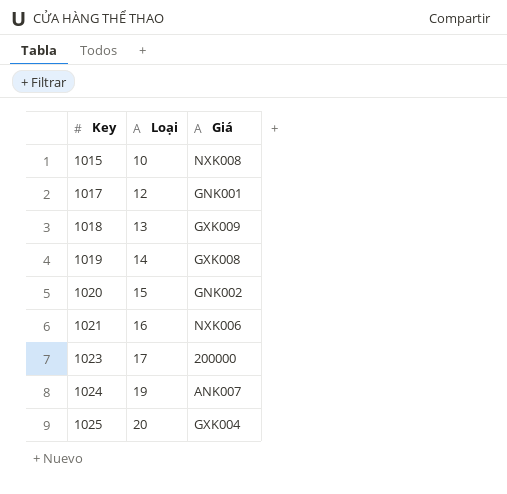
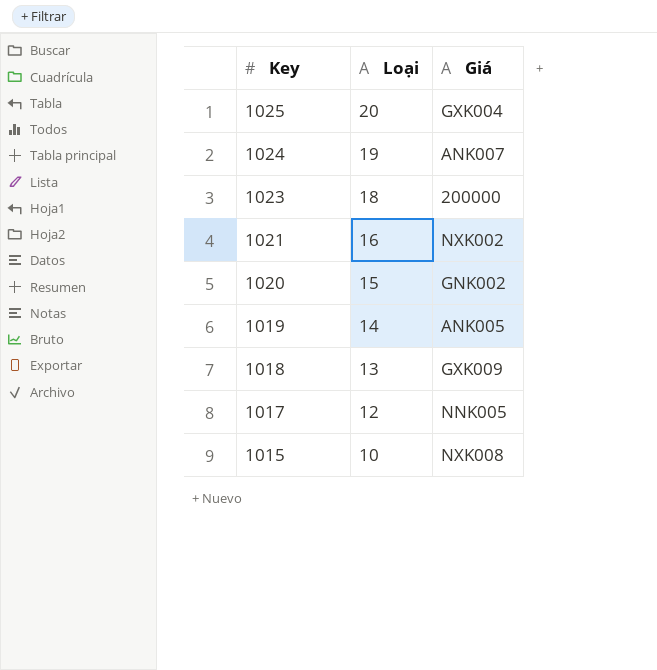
row order: Key ascending -> Key descending
1023 | Loại: 17 -> 18
1021 | Giá: NXK006 -> NXK002
1019 | Giá: GXK008 -> ANK005
1017 | Giá: GNK001 -> NNK005

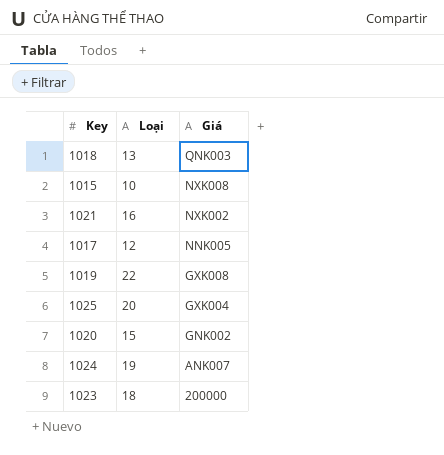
row order: Key descending -> Giá descending
1018 | Giá: GXK009 -> QNK003
1019 | Loại: 14 -> 22
1019 | Giá: ANK005 -> GXK008

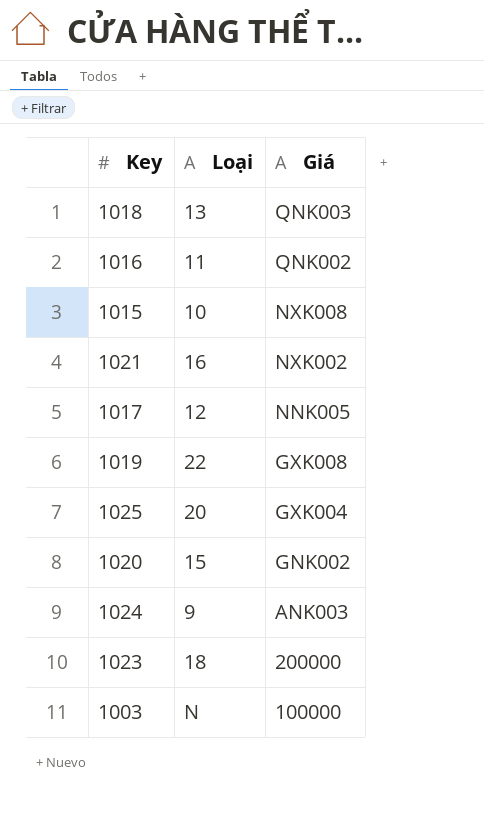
row 1016: none -> 11 | QNK002
1024 | Loại: 19 -> 9
1024 | Giá: ANK007 -> ANK003
row 1003: none -> N | 100000

